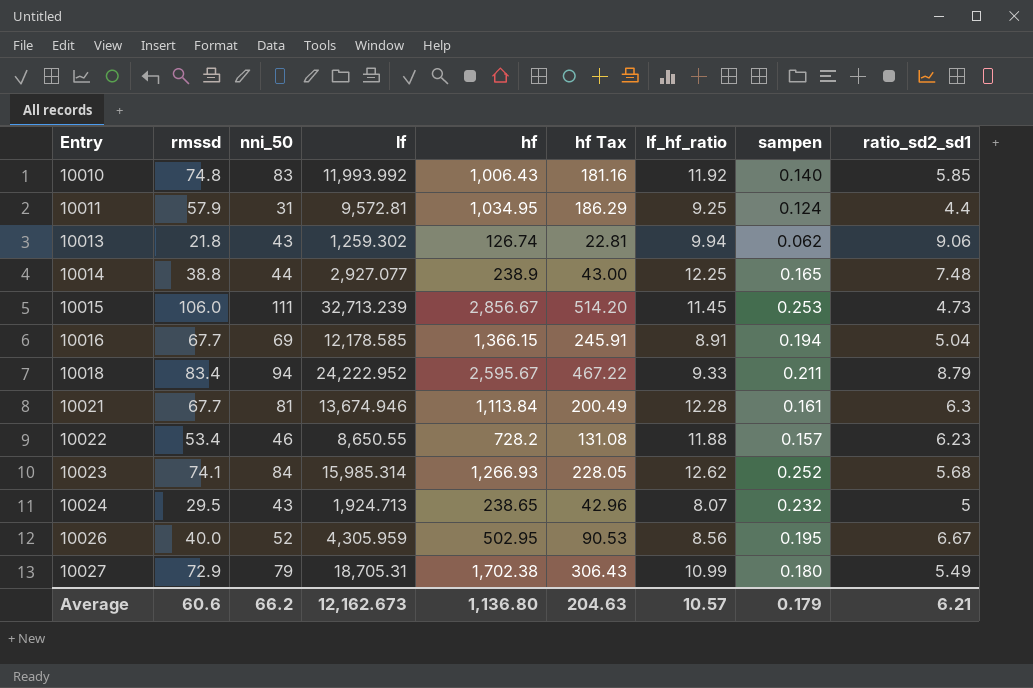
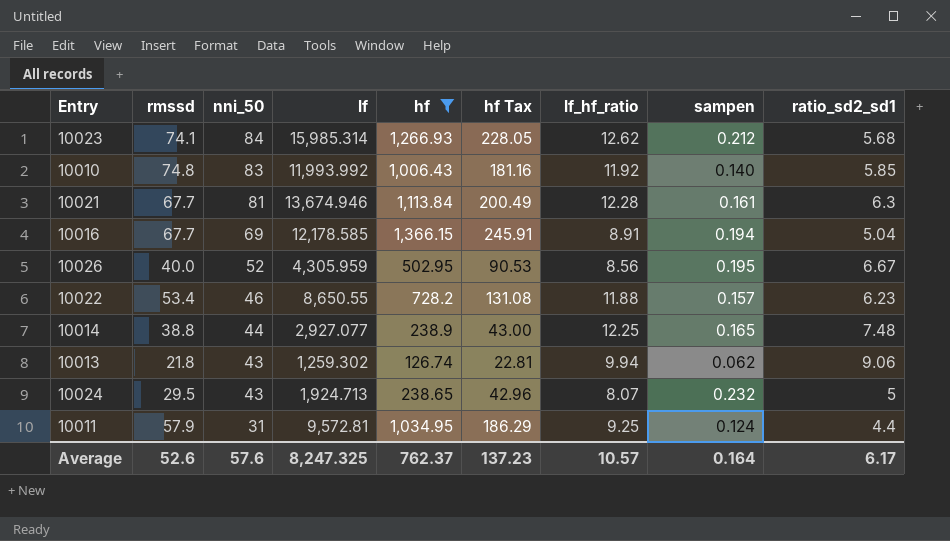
filter: none -> hf <= 1,366.15
row order: Entry ascending -> nni_50 descending
10023 | sampen: 0.252 -> 0.212
Average | rmssd: 60.6 -> 52.6
Average | nni_50: 66.2 -> 57.6
Average | lf: 12,162.673 -> 8,247.325
Average | hf: 1,136.80 -> 762.37
Average | hf Tax: 204.63 -> 137.23
Average | sampen: 0.179 -> 0.164
Average | ratio_sd2_sd1: 6.21 -> 6.17

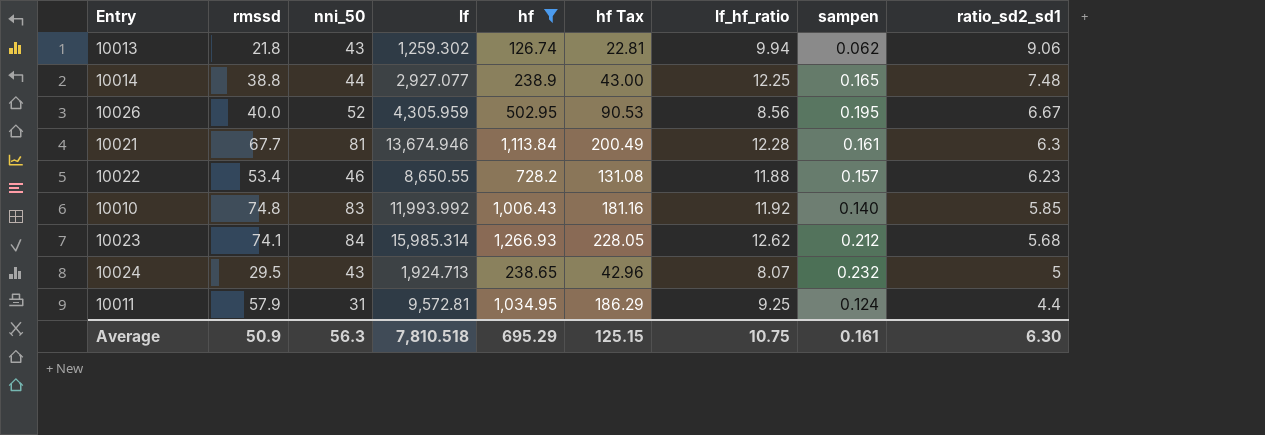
row order: nni_50 descending -> ratio_sd2_sd1 descending
row 10016: 67.7 | 69 | 12,178.585 | 1,366.15 | 245.91 | 8.91 | 0.194 | 5.04 -> none
Average | rmssd: 52.6 -> 50.9
Average | nni_50: 57.6 -> 56.3
Average | lf: 8,247.325 -> 7,810.518
Average | hf: 762.37 -> 695.29
Average | hf Tax: 137.23 -> 125.15
Average | lf_hf_ratio: 10.57 -> 10.75
Average | sampen: 0.164 -> 0.161
Average | ratio_sd2_sd1: 6.17 -> 6.30

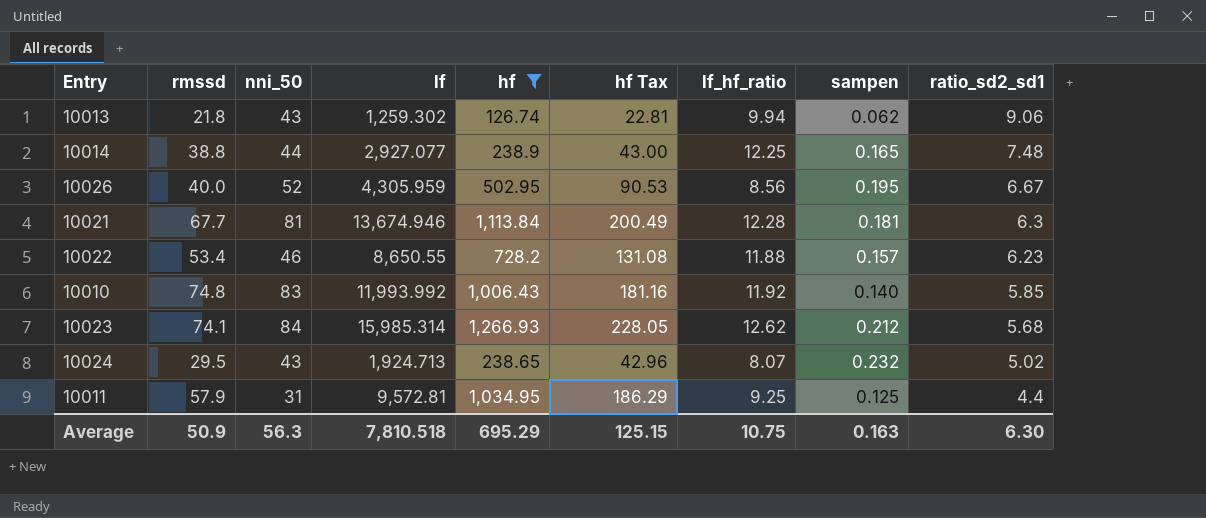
10021 | sampen: 0.161 -> 0.181
10024 | ratio_sd2_sd1: 5 -> 5.02
10011 | sampen: 0.124 -> 0.125
Average | sampen: 0.161 -> 0.163

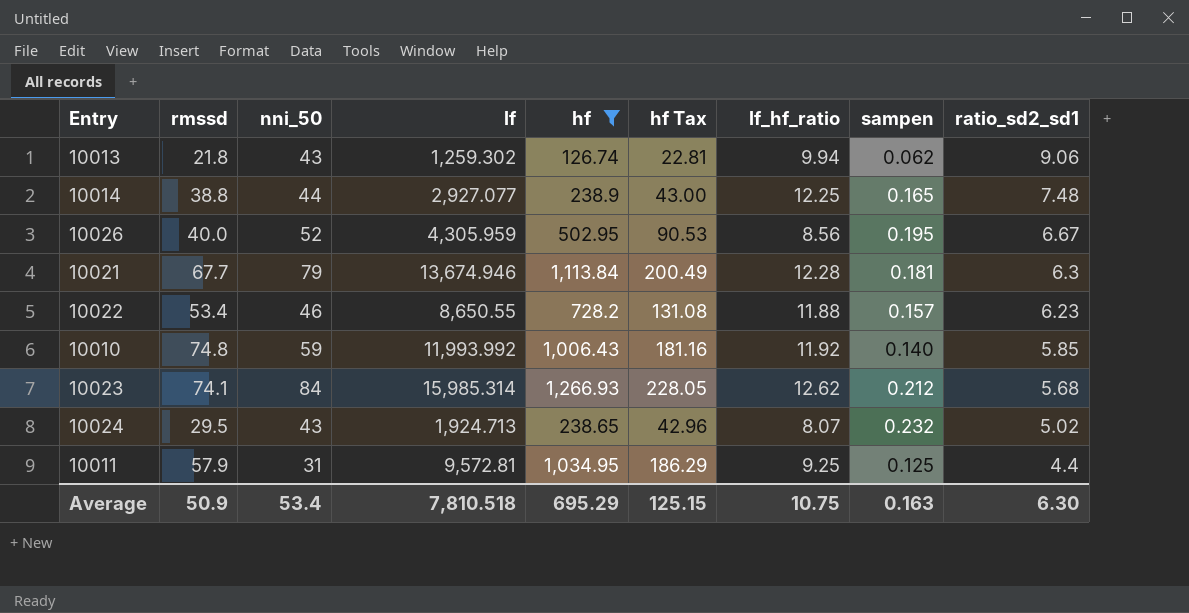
10021 | nni_50: 81 -> 79
10010 | nni_50: 83 -> 59
Average | nni_50: 56.3 -> 53.4

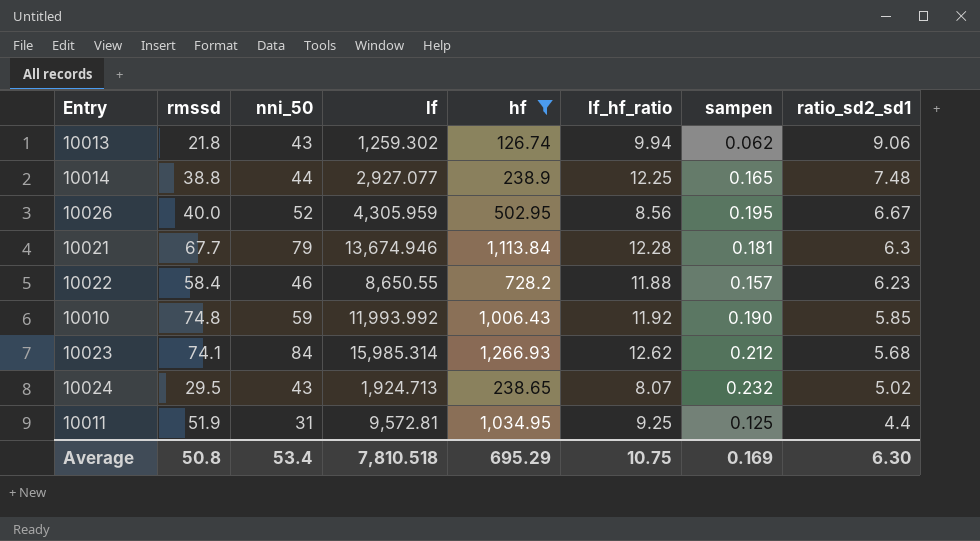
column hf Tax | formula: [hf] * 0.18 -> none
10022 | rmssd: 53.4 -> 58.4
10010 | sampen: 0.140 -> 0.190
10011 | rmssd: 57.9 -> 51.9
Average | rmssd: 50.9 -> 50.8
Average | sampen: 0.163 -> 0.169

